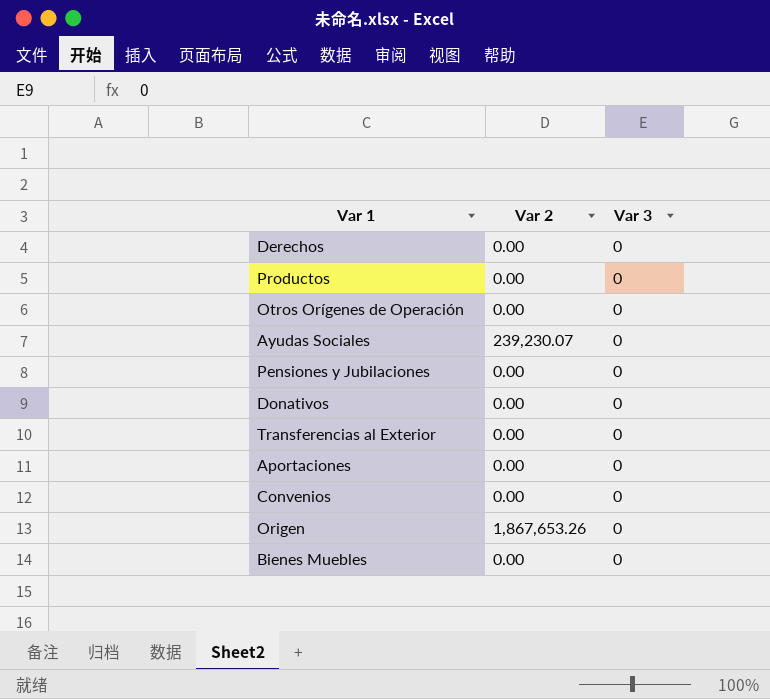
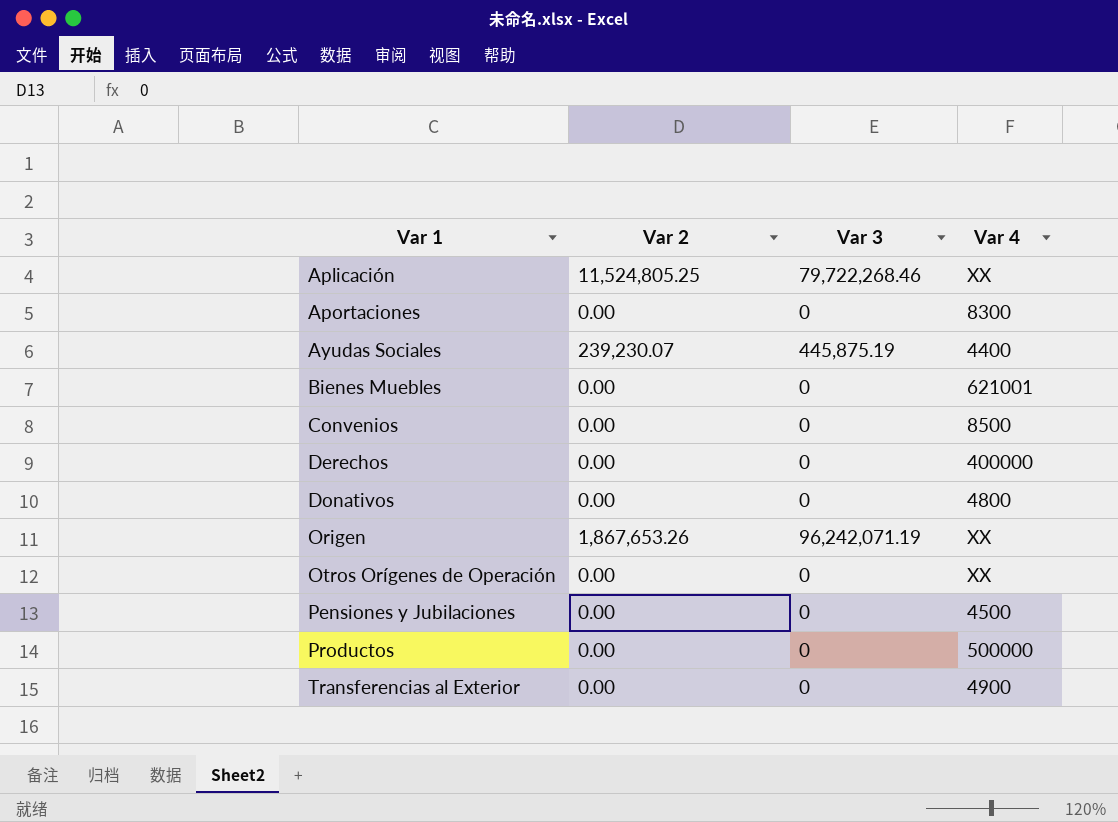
row order: none -> Var 1 ascending
column Var 4 | position: none -> 4
row Aplicación: none -> 11,524,805.25 | 79,722,268.46 | XX
Ayudas Sociales | Var 3: 0 -> 445,875.19
Origen | Var 3: 0 -> 96,242,071.19

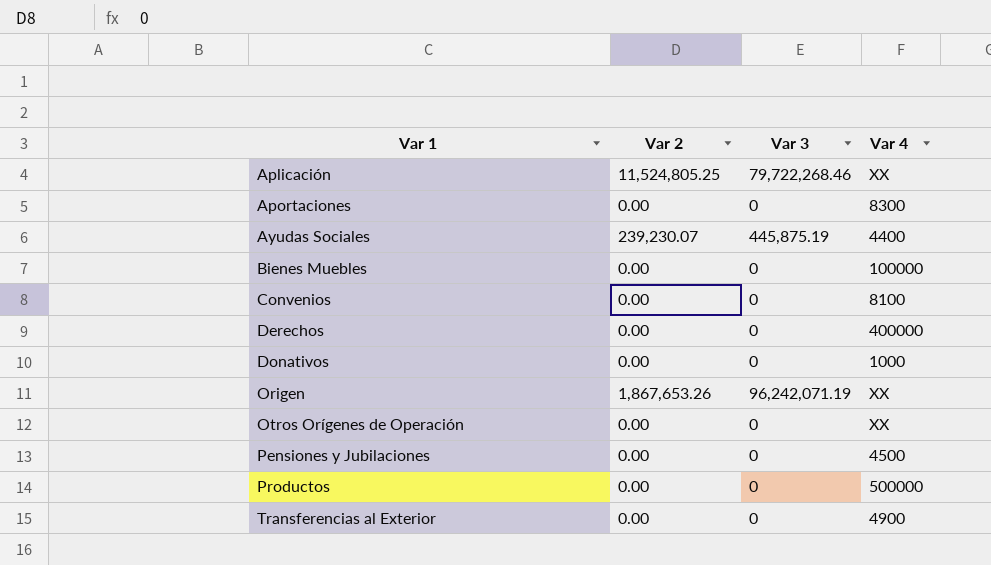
Bienes Muebles | Var 4: 621001 -> 100000
Convenios | Var 4: 8500 -> 8100
Donativos | Var 4: 4800 -> 1000

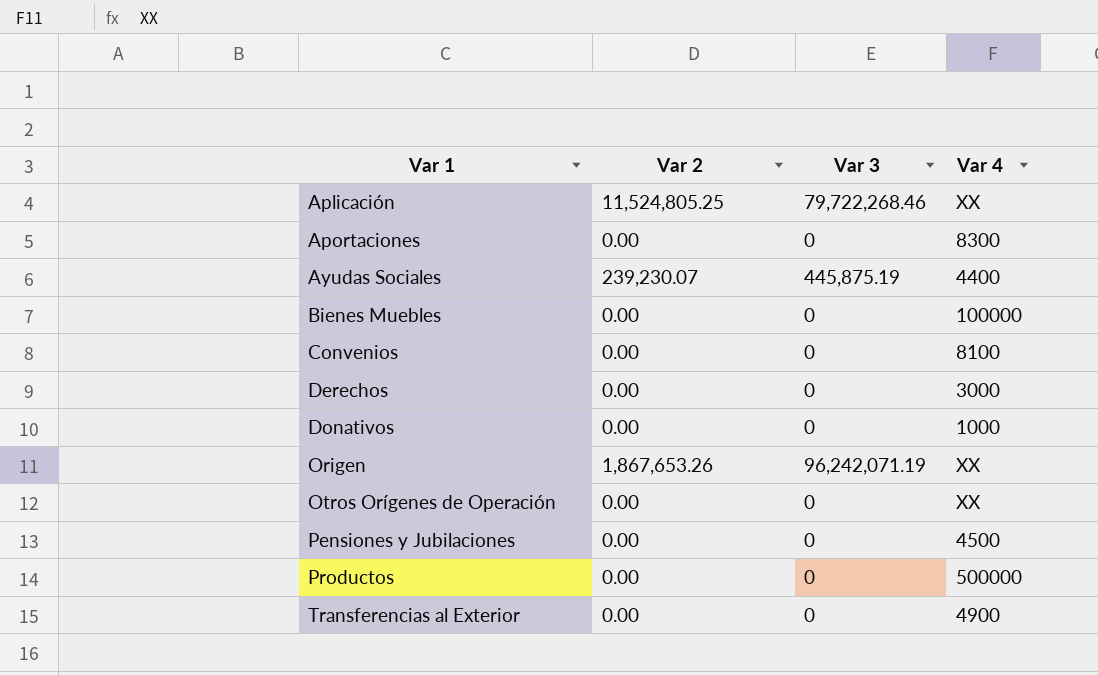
Derechos | Var 4: 400000 -> 3000

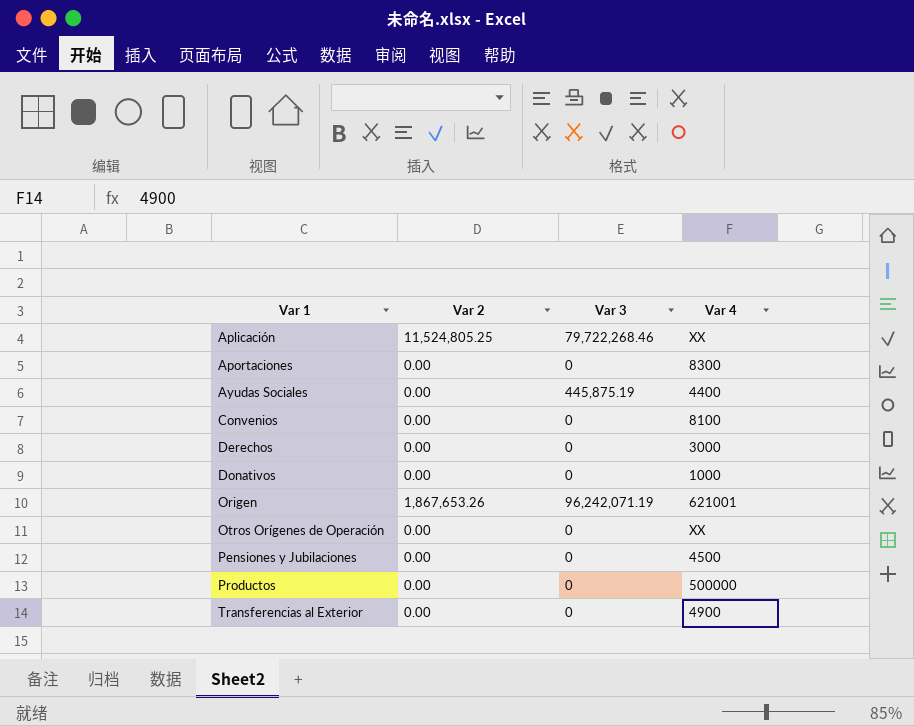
row Bienes Muebles: 0.00 | 0 | 100000 -> none
Ayudas Sociales | Var 2: 239,230.07 -> 0.00
Origen | Var 4: XX -> 621001

